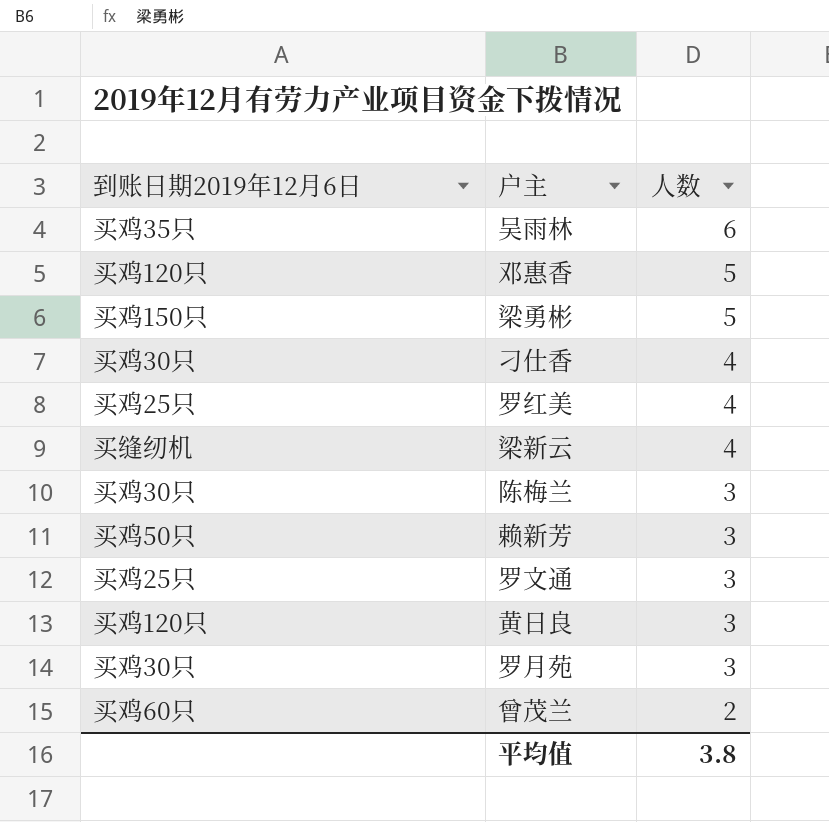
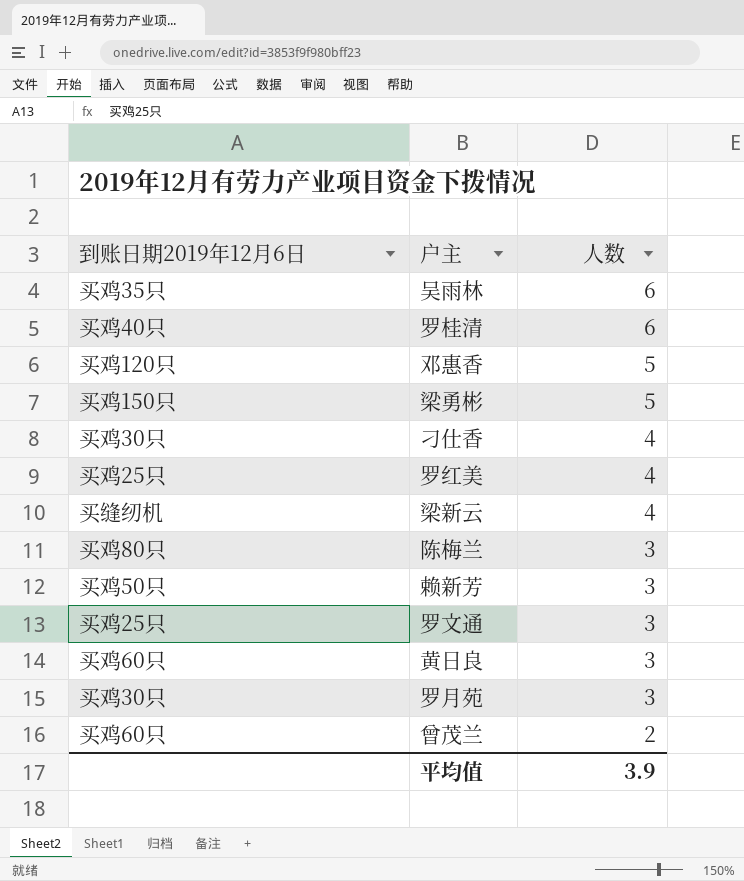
row 罗桂清: none -> 买鸡40只 | 6
陈梅兰 | 到账日期2019年12月6日: 买鸡30只 -> 买鸡80只
黄日良 | 到账日期2019年12月6日: 买鸡120只 -> 买鸡60只
平均值 | 人数: 3.8 -> 3.9

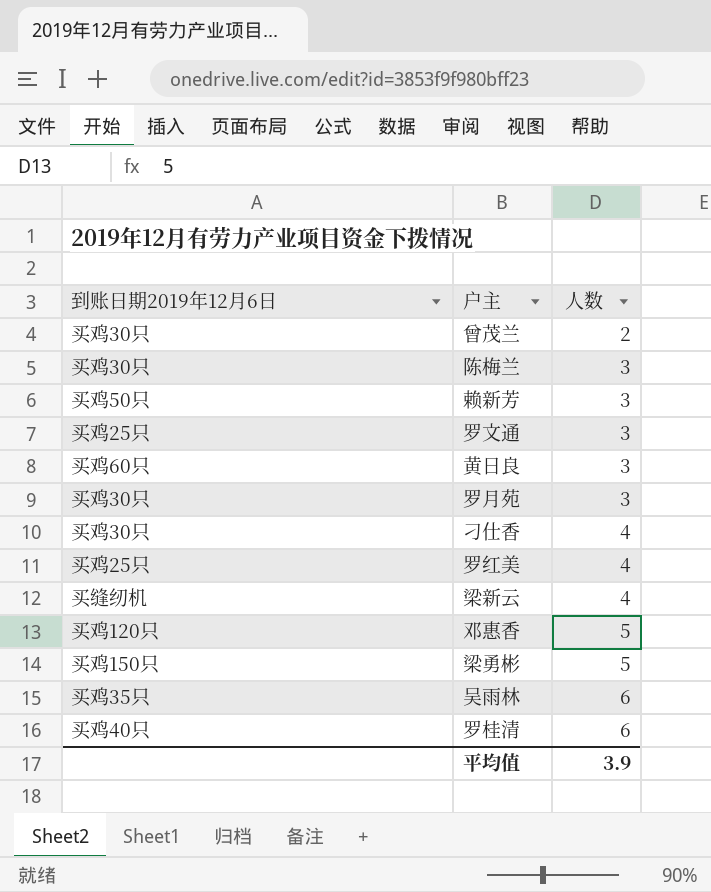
row order: 人数 descending -> 人数 ascending
曾茂兰 | 到账日期2019年12月6日: 买鸡60只 -> 买鸡30只
陈梅兰 | 到账日期2019年12月6日: 买鸡80只 -> 买鸡30只

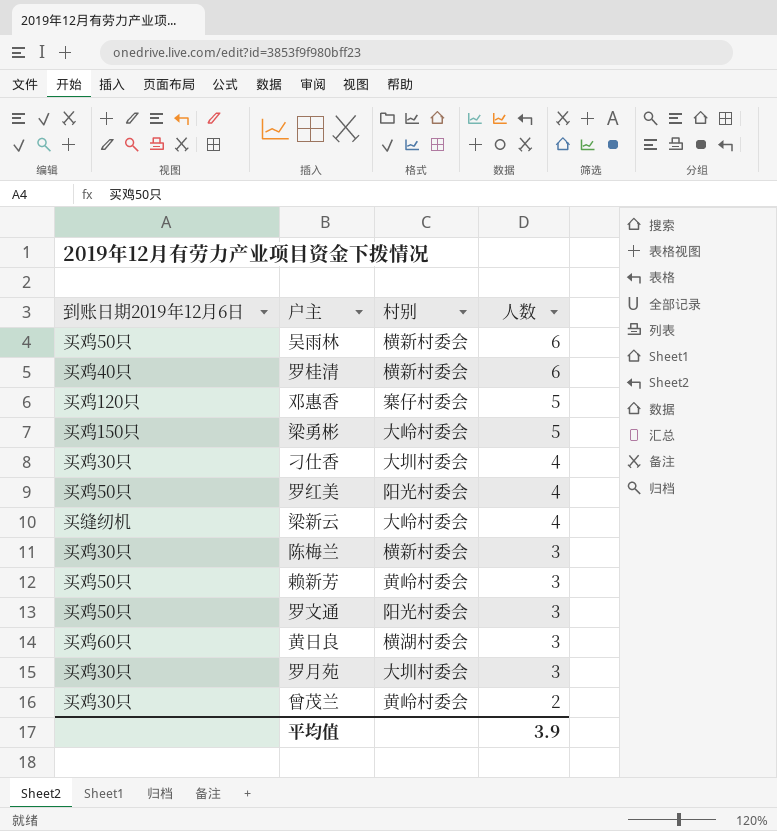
row order: 人数 ascending -> 人数 descending
column 村别 | position: none -> 3
吴雨林 | 到账日期2019年12月6日: 买鸡35只 -> 买鸡50只
罗红美 | 到账日期2019年12月6日: 买鸡25只 -> 买鸡50只
罗文通 | 到账日期2019年12月6日: 买鸡25只 -> 买鸡50只

